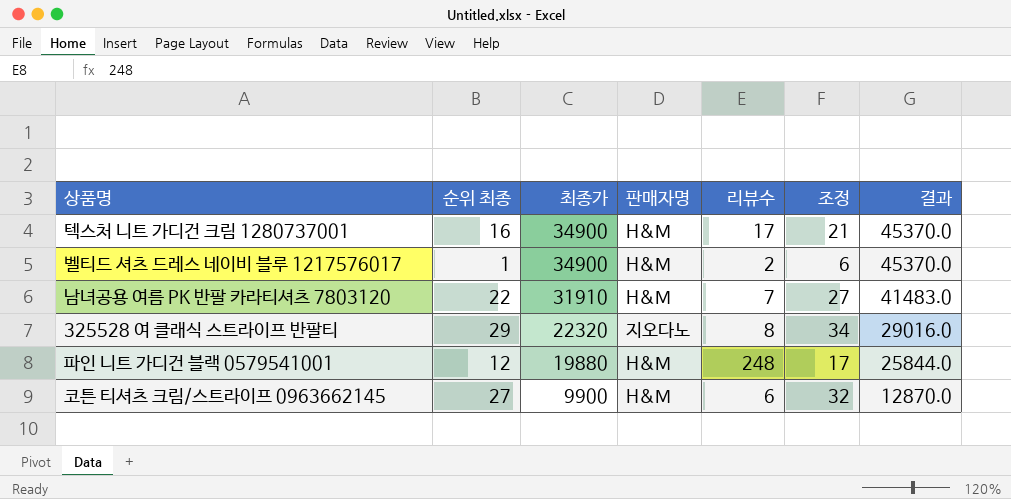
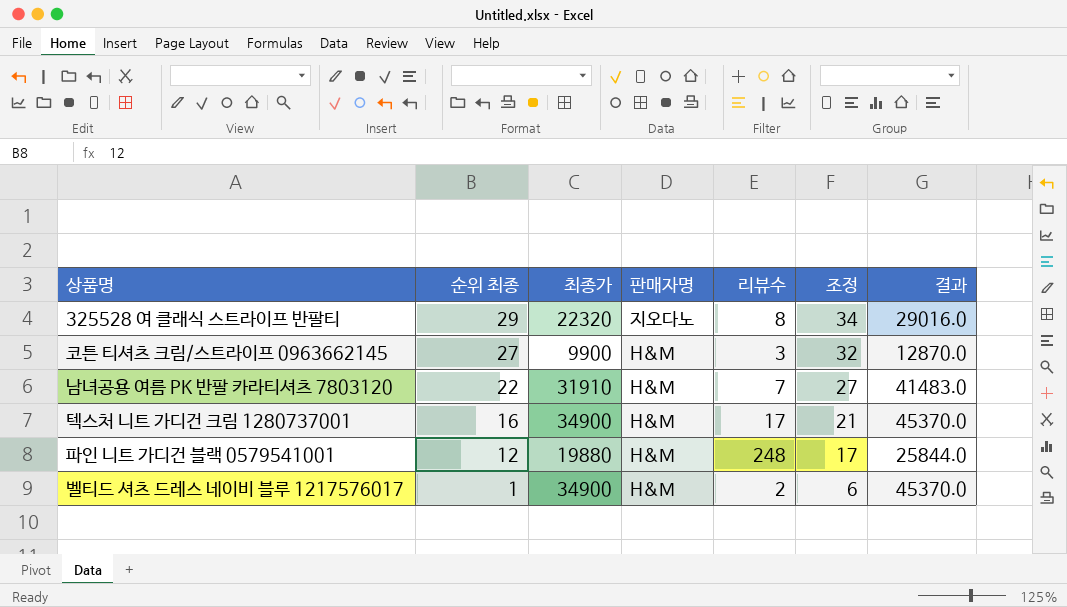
row order: 최종가 descending -> 순위 최종 descending
코튼 티셔츠 크림/스트라이프 0963662145 | 리뷰수: 6 -> 3

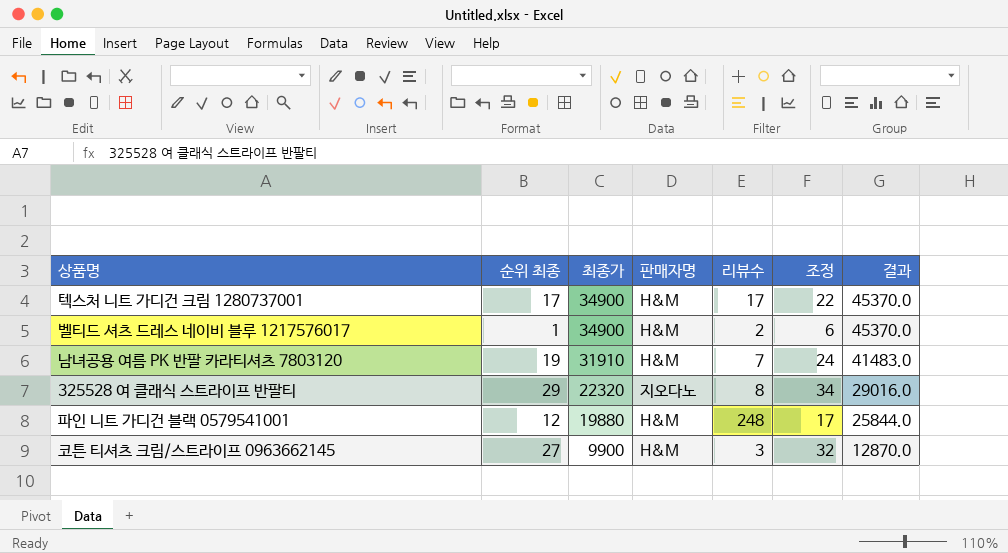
row order: 순위 최종 descending -> 최종가 descending
텍스처 니트 가디건 크림 1280737001 | 순위 최종: 16 -> 17
텍스처 니트 가디건 크림 1280737001 | 조정: 21 -> 22
남녀공용 여름 PK 반팔 카라티셔츠 7803120 | 순위 최종: 22 -> 19
남녀공용 여름 PK 반팔 카라티셔츠 7803120 | 조정: 27 -> 24

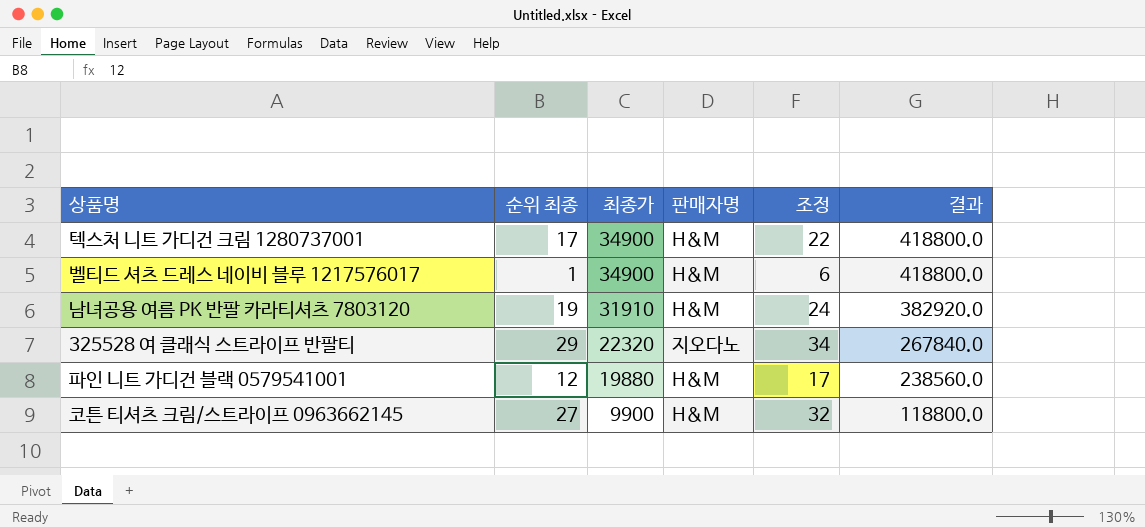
column 리뷰수 | position: 5 -> none
column 결과 | formula: [최종가] * 1.3 -> [최종가] * 12

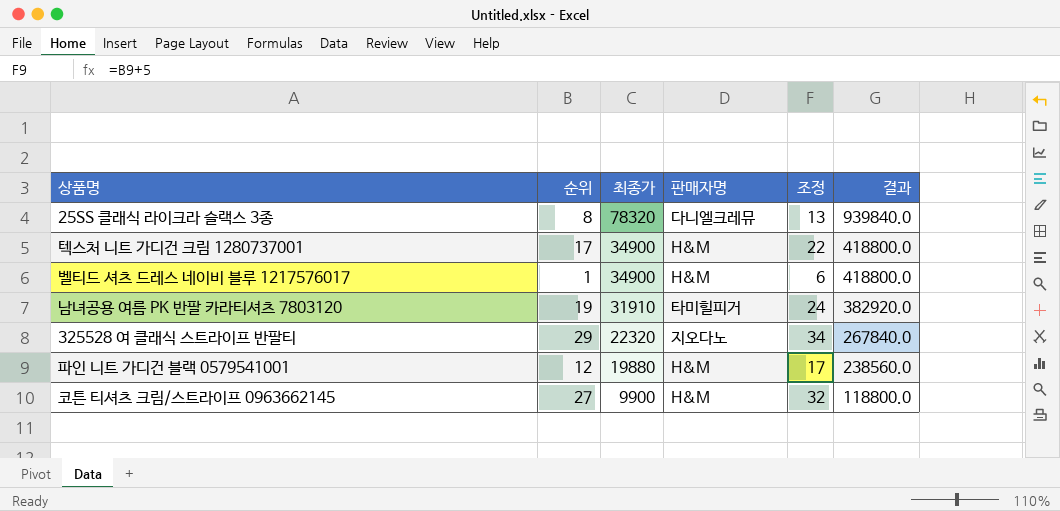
column name: 순위 최종 -> 순위
row 25SS 클래식 라이크라 슬랙스 3종: none -> 8 | 78320 | 다니엘크레뮤 | 13 | 939840.0
남녀공용 여름 PK 반팔 카라티셔츠 7803120 | 판매자명: H&M -> 타미힐피거

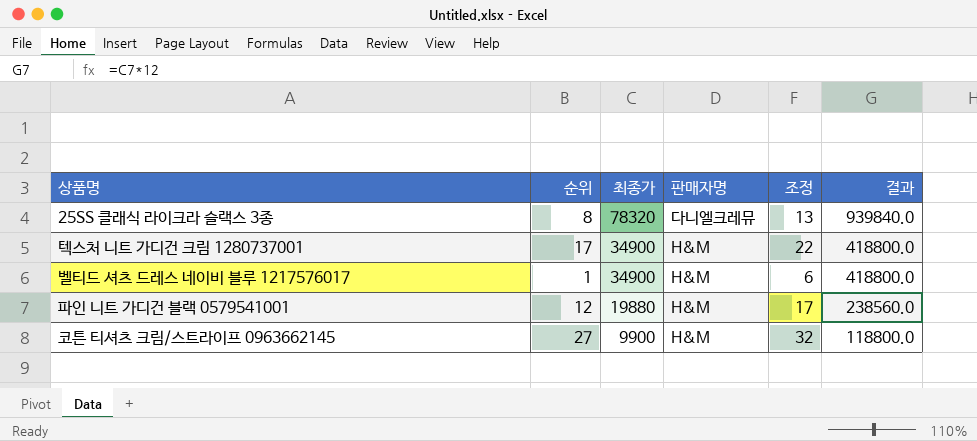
row 남녀공용 여름 PK 반팔 카라티셔츠 7803120: 19 | 31910 | 타미힐피거 | 24 | 382920.0 -> none
row 325528 여 클래식 스트라이프 반팔티: 29 | 22320 | 지오다노 | 34 | 267840.0 -> none

